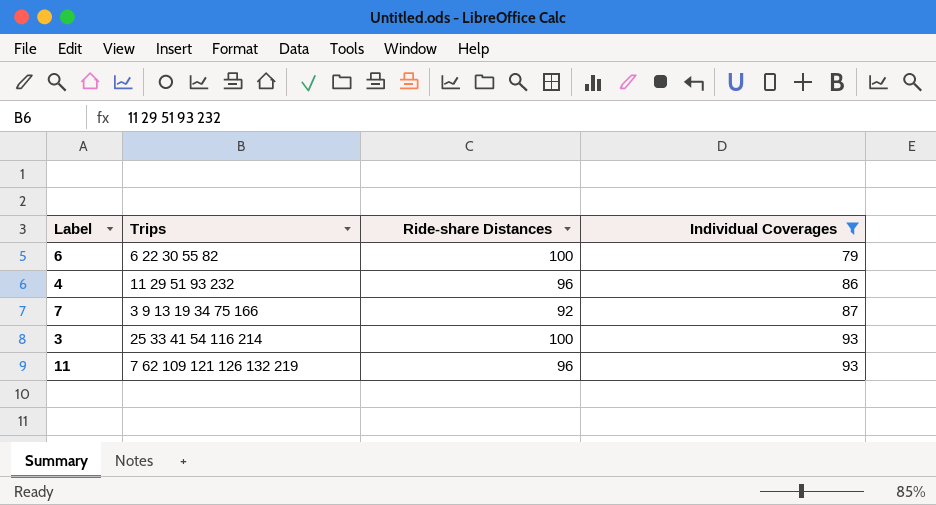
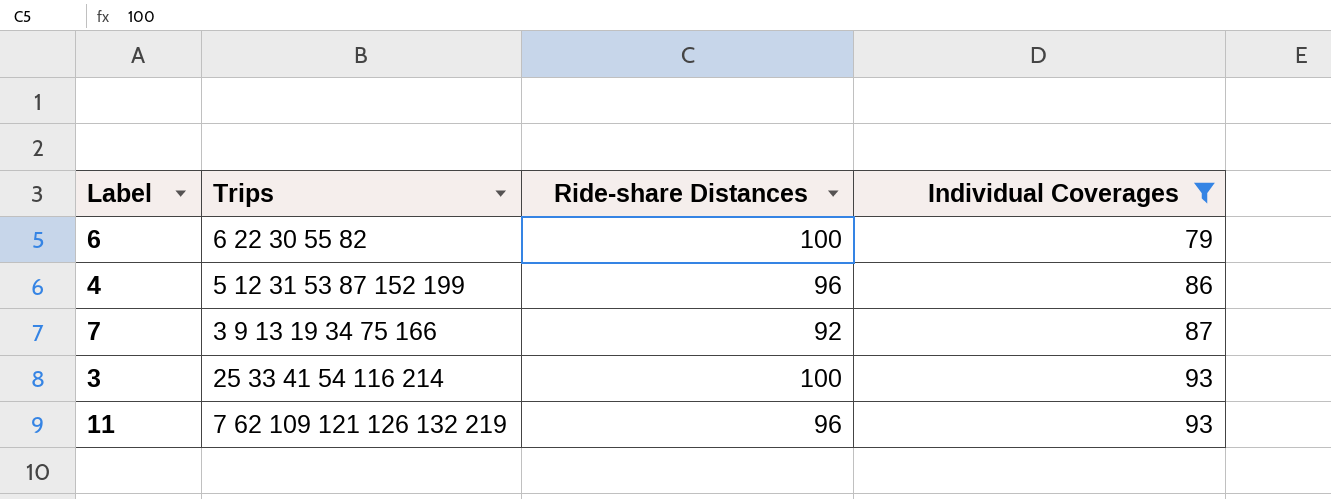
4 | Trips: 11 29 51 93 232 -> 5 12 31 53 87 152 199

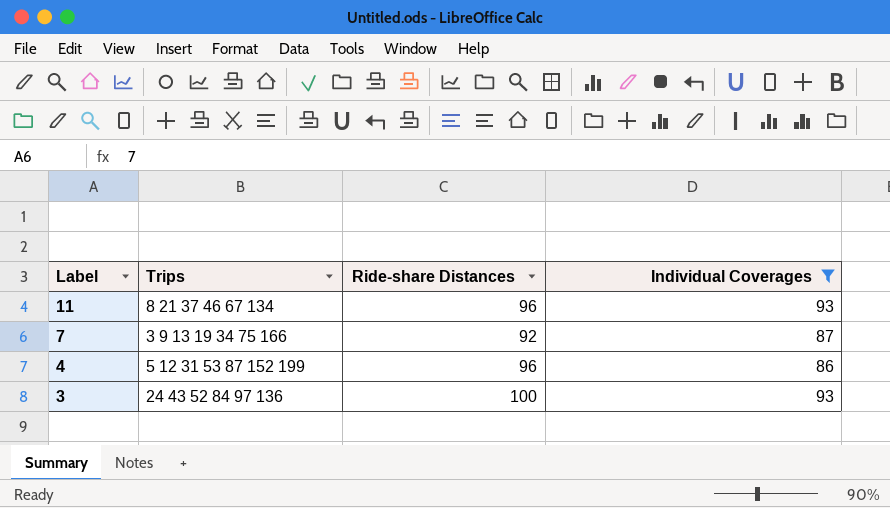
row order: Individual Coverages ascending -> Label descending
row 6: 6 22 30 55 82 | 100 | 79 -> none
11 | Trips: 7 62 109 121 126 132 219 -> 8 21 37 46 67 134
3 | Trips: 25 33 41 54 116 214 -> 24 43 52 84 97 136

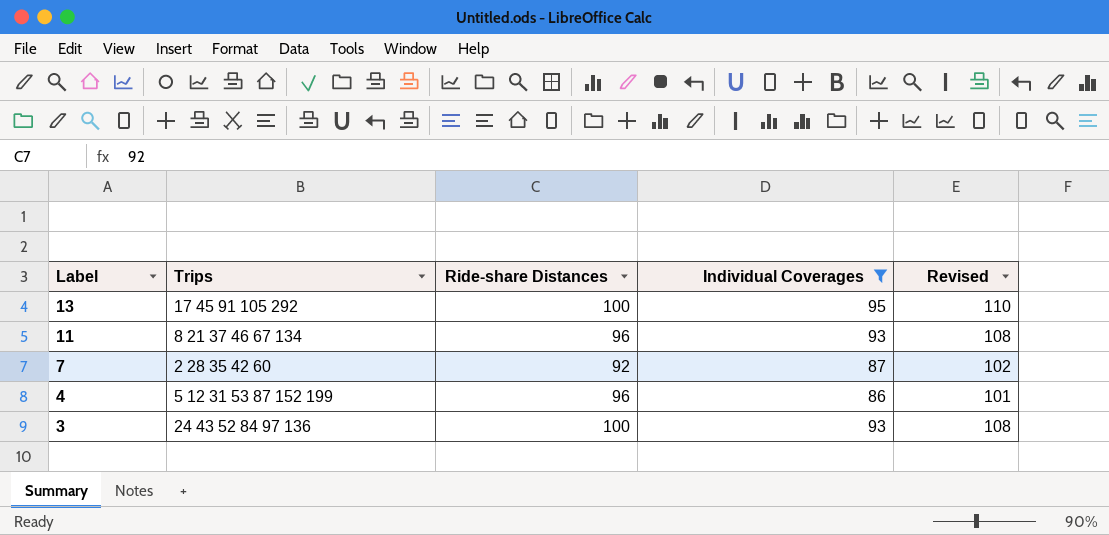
column Revised | formula: none -> [Individual Coverages] + 15
row 13: none -> 17 45 91 105 292 | 100 | 95 | 110
7 | Trips: 3 9 13 19 34 75 166 -> 2 28 35 42 60

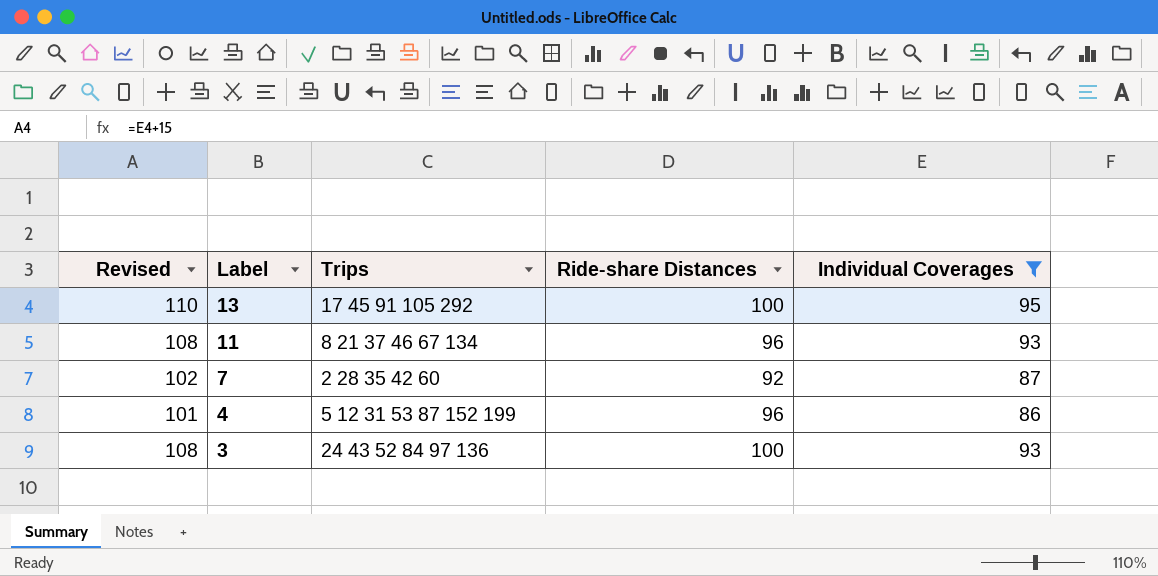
column Revised | position: 5 -> 1

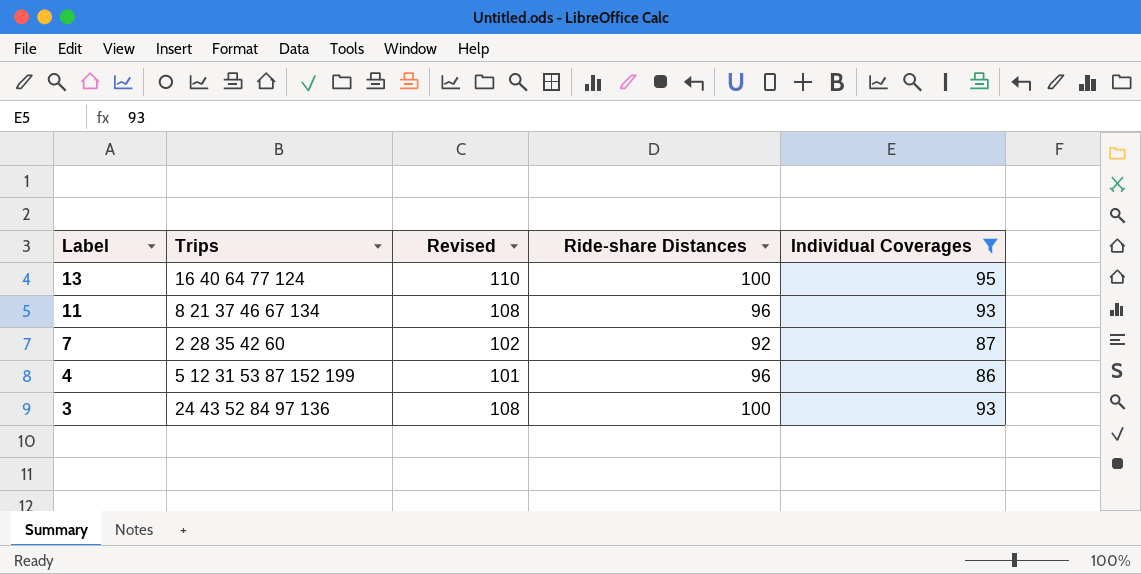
column Revised | position: 1 -> 3
13 | Trips: 17 45 91 105 292 -> 16 40 64 77 124

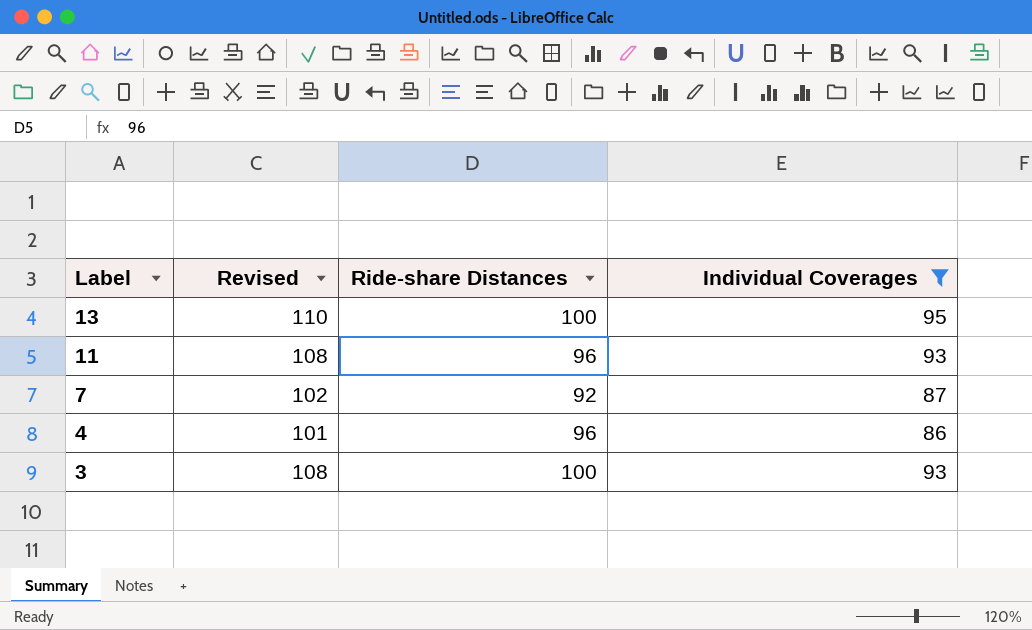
column Trips | position: 2 -> none

